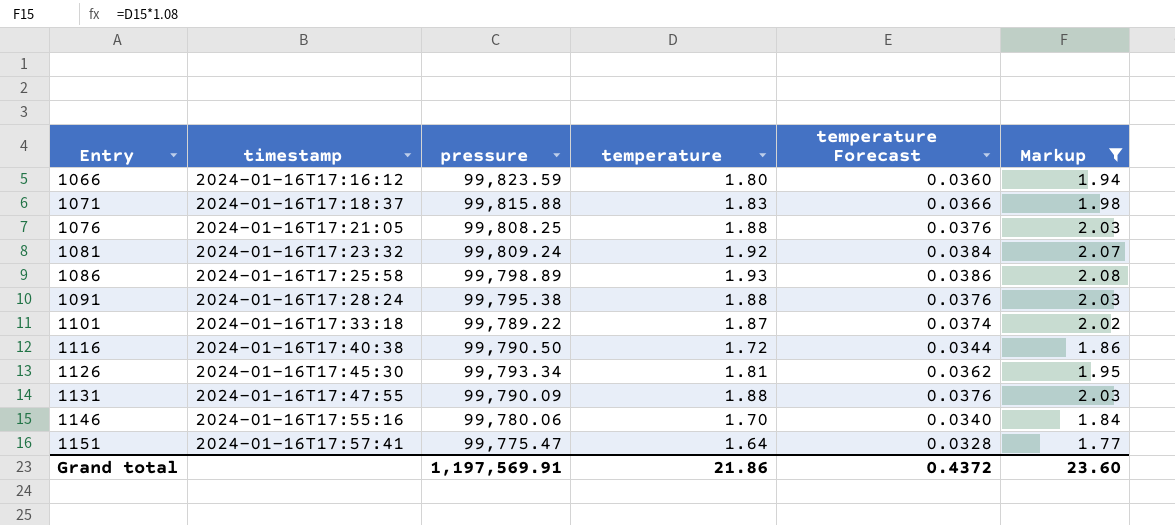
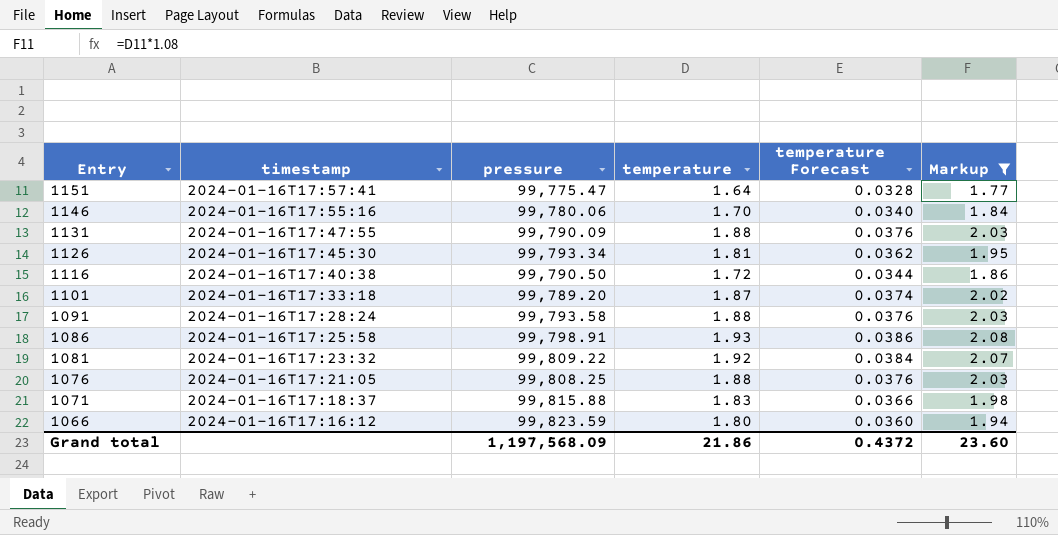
row order: Entry ascending -> Entry descending
1101 | pressure: 99,789.22 -> 99,789.20
1091 | pressure: 99,795.38 -> 99,793.58
1086 | pressure: 99,798.89 -> 99,798.91
1081 | pressure: 99,809.24 -> 99,809.22
Grand total | pressure: 1,197,569.91 -> 1,197,568.09

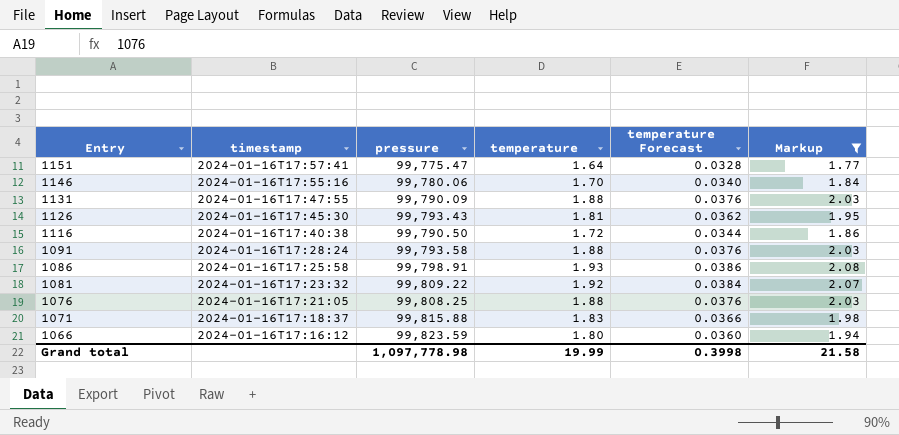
row 1101: 2024-01-16T17:33:18 | 99,789.20 | 1.87 | 0.0374 | 2.02 -> none
1126 | pressure: 99,793.34 -> 99,793.43
Grand total | pressure: 1,197,568.09 -> 1,097,778.98
Grand total | temperature: 21.86 -> 19.99
Grand total | temperature Forecast: 0.4372 -> 0.3998
Grand total | Markup: 23.60 -> 21.58

